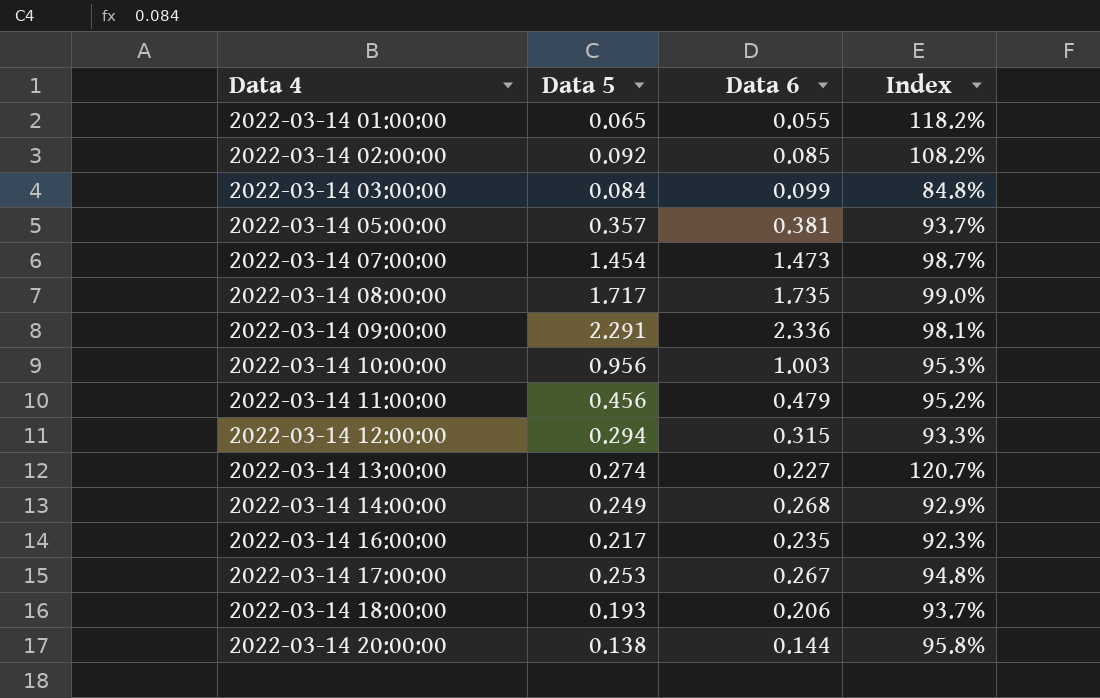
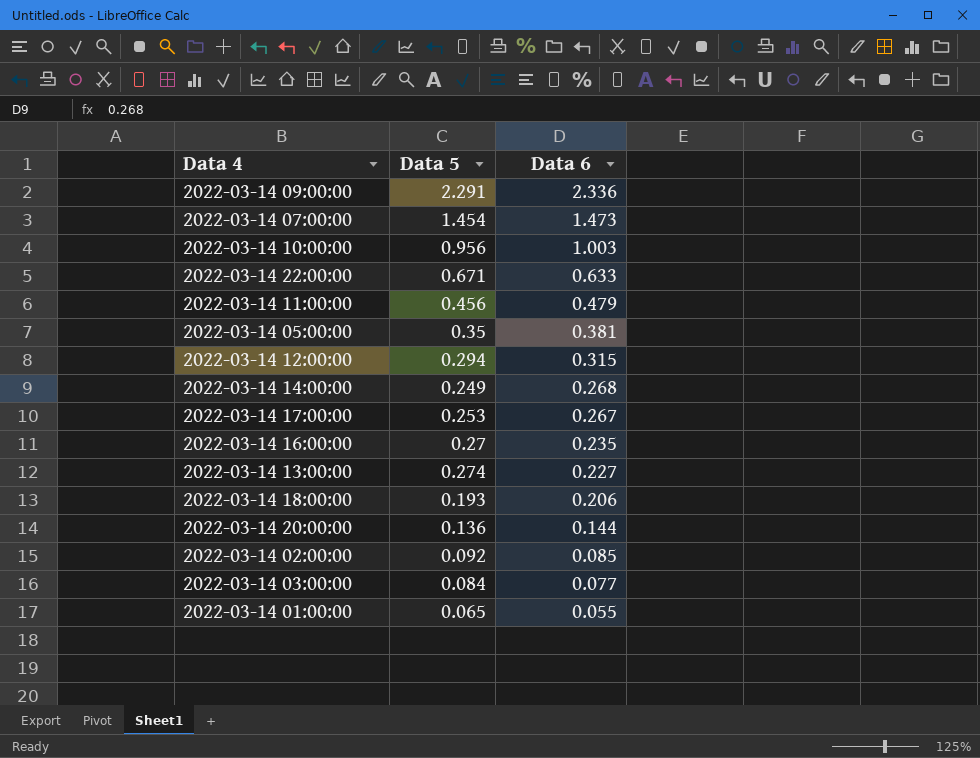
row order: Data 4 ascending -> Data 6 descending
column Index | formula: [Data 5] / [Data 6] -> none
row 2022-03-14 08:00:00: 1.717 | 1.735 | 99.0% -> none
row 2022-03-14 22:00:00: none -> 0.671 | 0.633
2022-03-14 05:00:00 | Data 5: 0.357 -> 0.35
2022-03-14 16:00:00 | Data 5: 0.217 -> 0.27
2022-03-14 20:00:00 | Data 5: 0.138 -> 0.136
2022-03-14 03:00:00 | Data 6: 0.099 -> 0.077

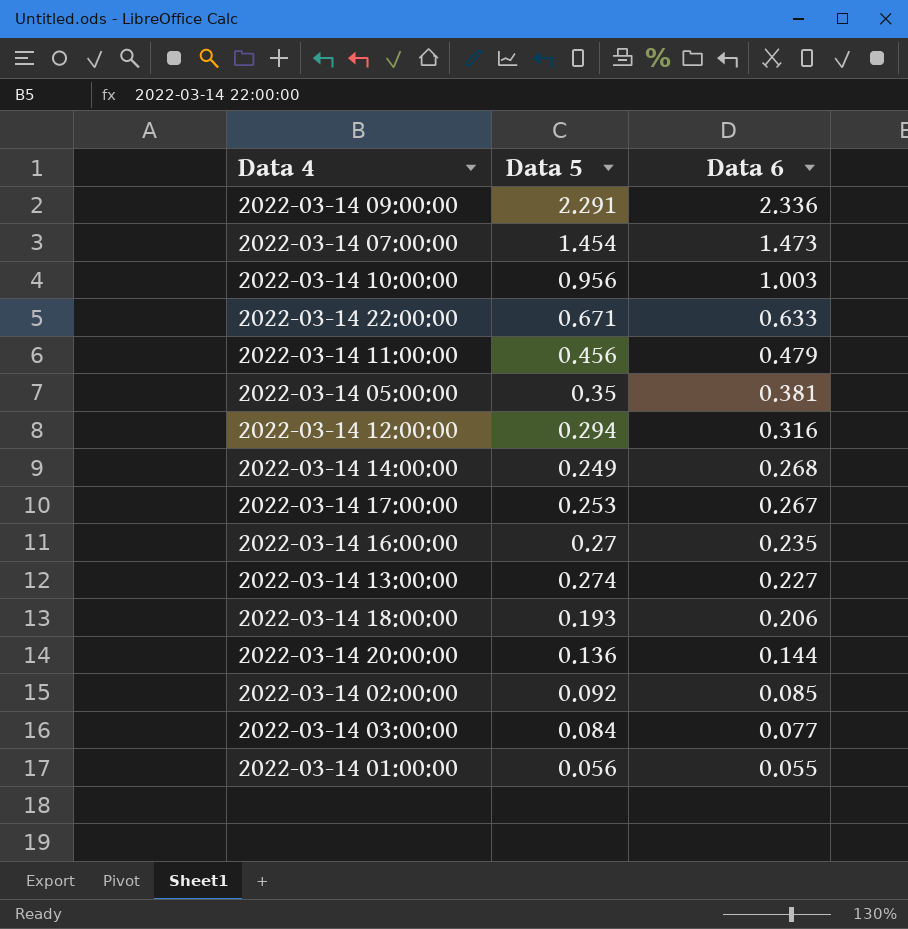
2022-03-14 12:00:00 | Data 6: 0.315 -> 0.316
2022-03-14 01:00:00 | Data 5: 0.065 -> 0.056

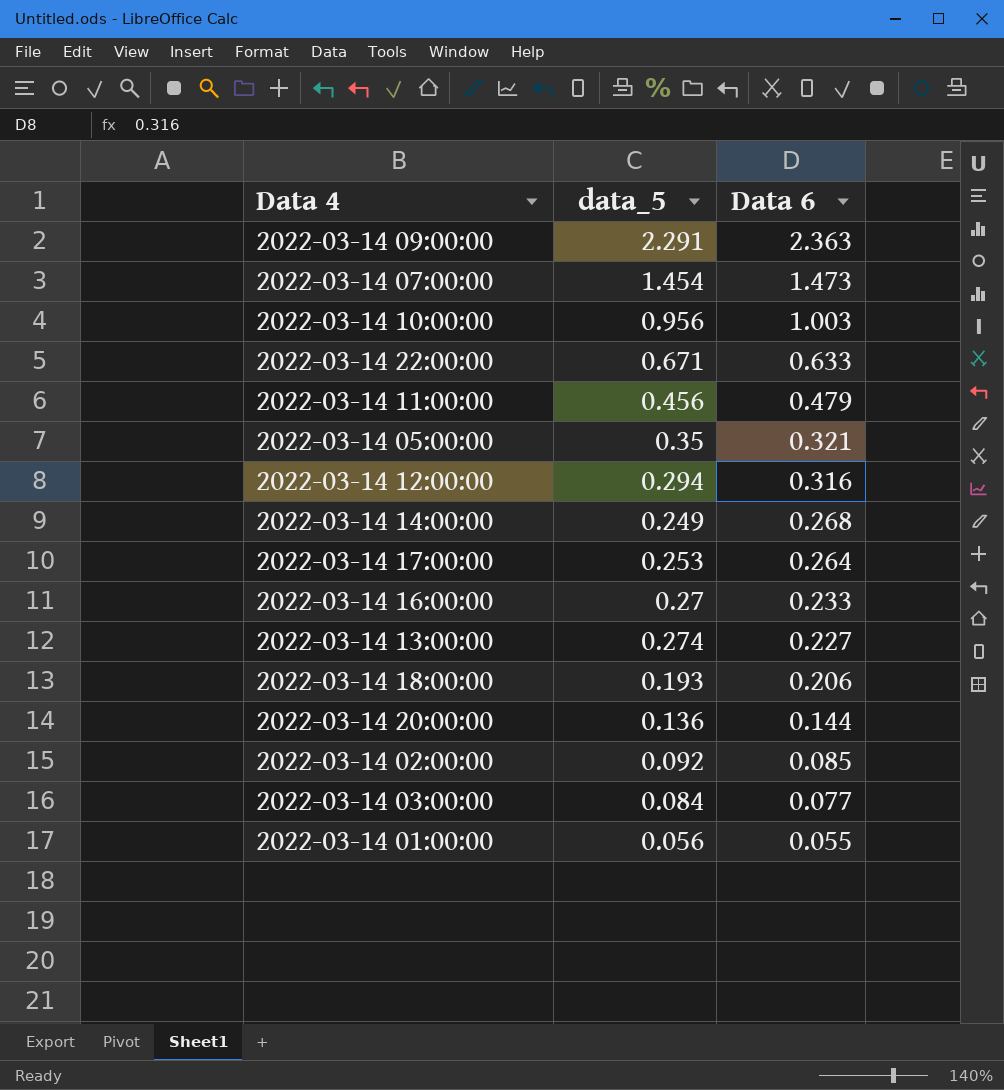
column name: Data 5 -> data_5
2022-03-14 09:00:00 | Data 6: 2.336 -> 2.363
2022-03-14 05:00:00 | Data 6: 0.381 -> 0.321
2022-03-14 17:00:00 | Data 6: 0.267 -> 0.264
2022-03-14 16:00:00 | Data 6: 0.235 -> 0.233

